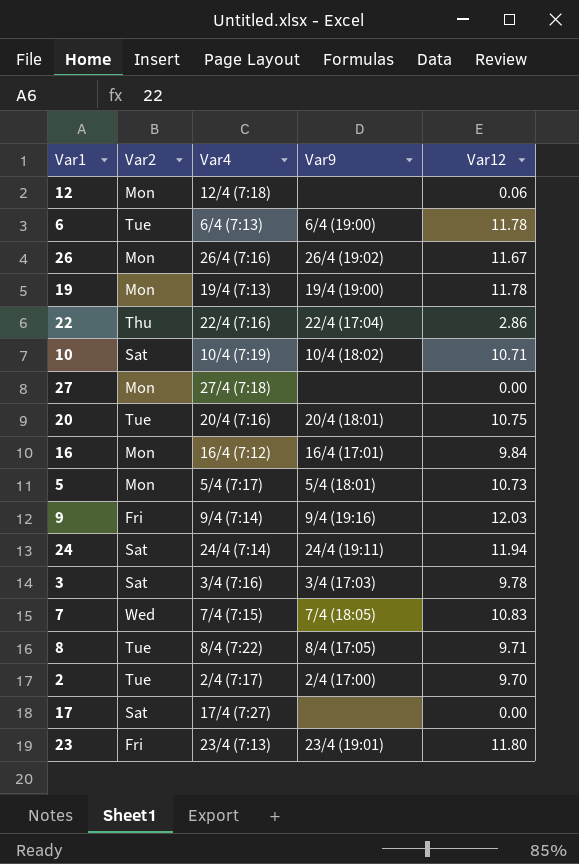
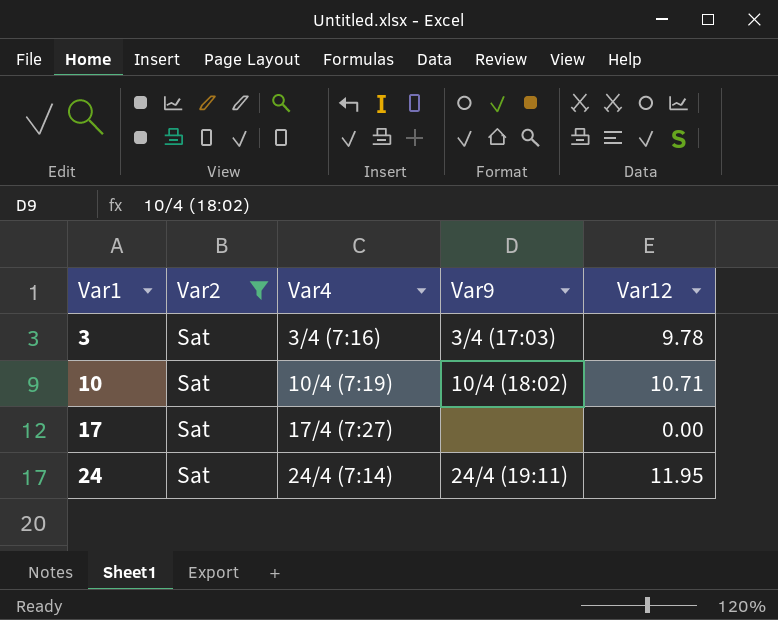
filter: none -> Var2 = Sat
row order: none -> Var1 ascending
24 | Var12: 11.94 -> 11.95

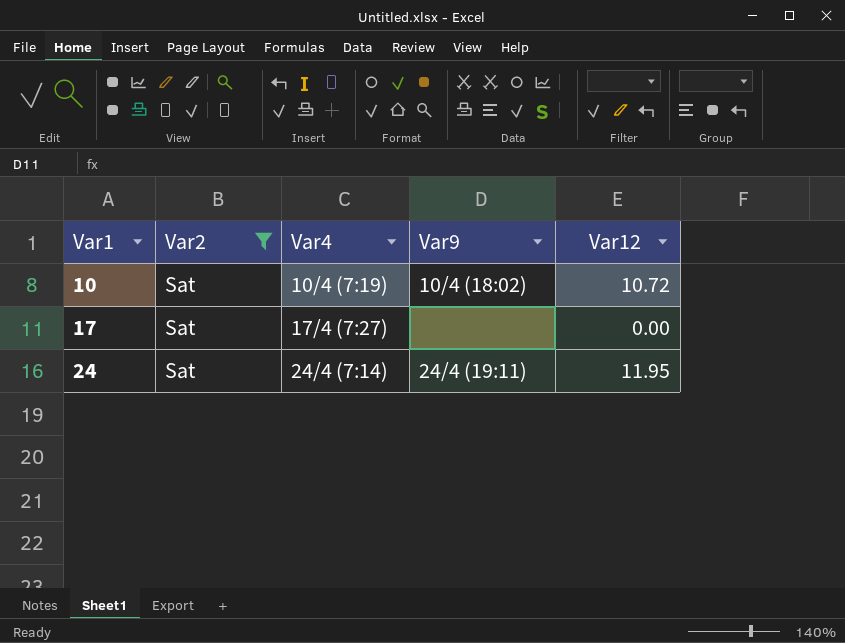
row 3: Sat | 3/4 (7:16) | 3/4 (17:03) | 9.78 -> none
10 | Var12: 10.71 -> 10.72

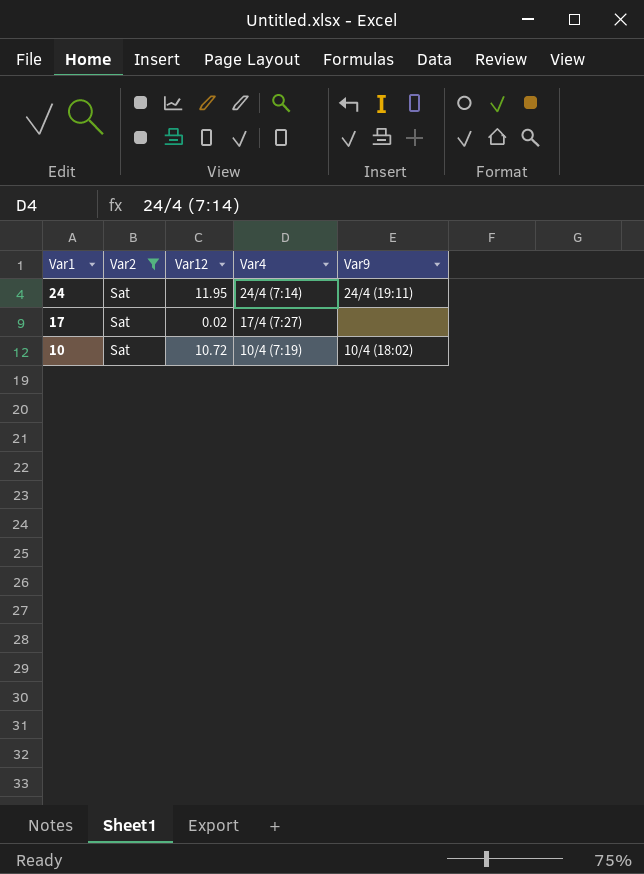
row order: Var1 ascending -> Var1 descending
column Var12 | position: 5 -> 3
17 | Var12: 0.00 -> 0.02

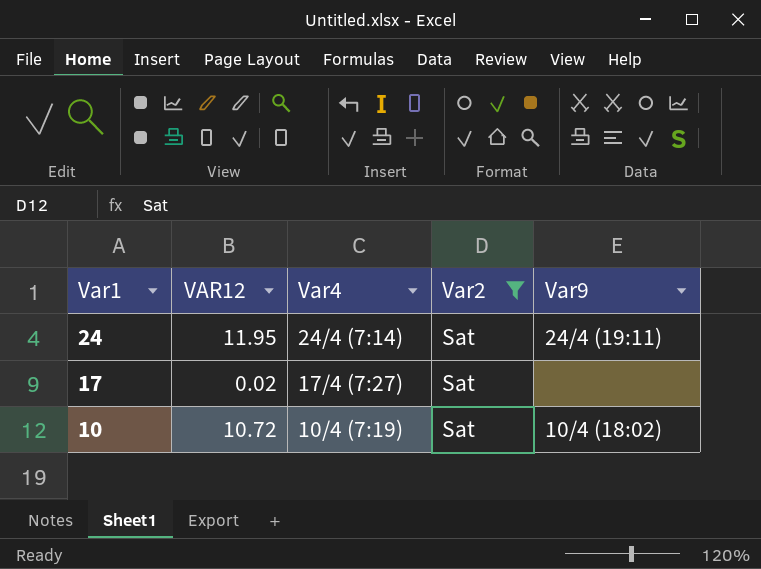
column name: Var12 -> VAR12
column Var2 | position: 2 -> 4

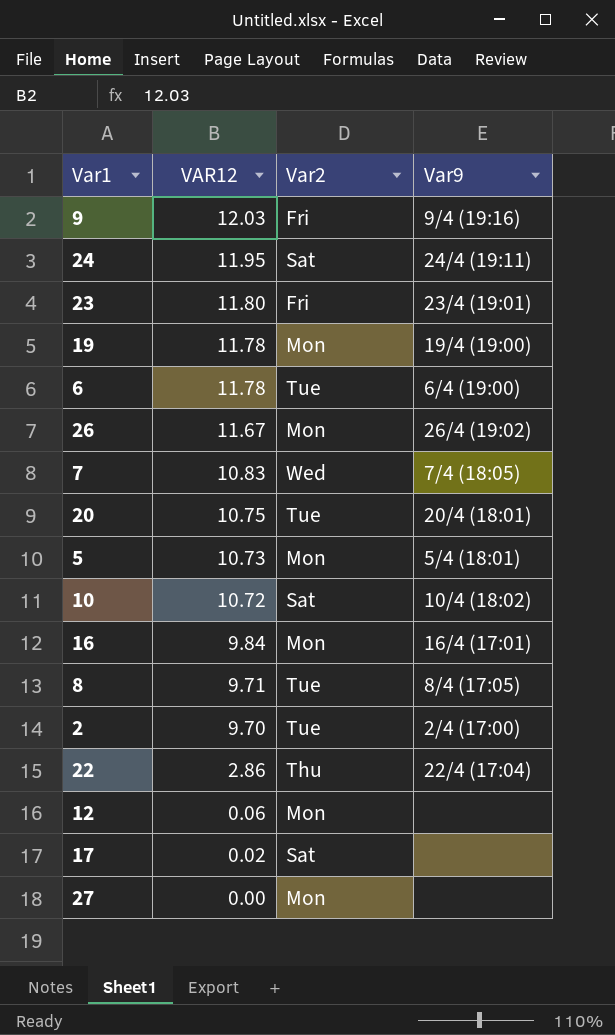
filter: Var2 = Sat -> none
row order: Var1 descending -> VAR12 descending
column Var4 | position: 3 -> none

